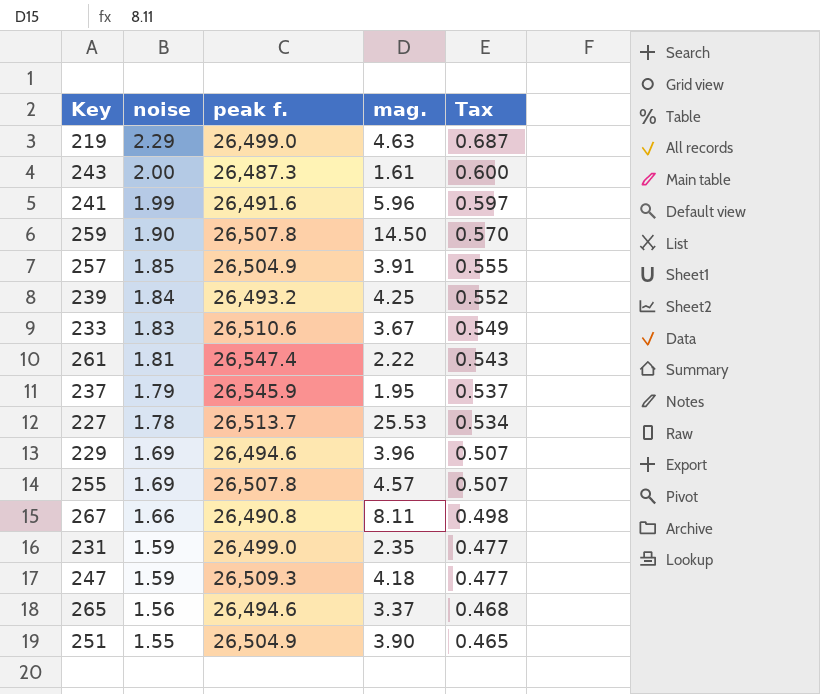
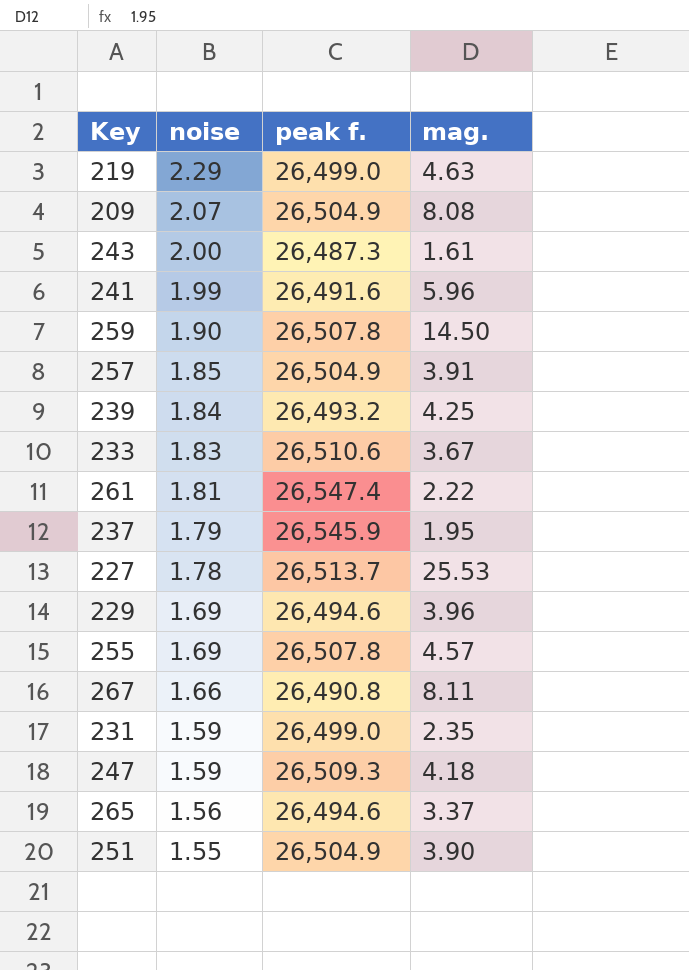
column Tax | formula: [noise] * 0.3 -> none
row 209: none -> 2.07 | 26,504.9 | 8.08

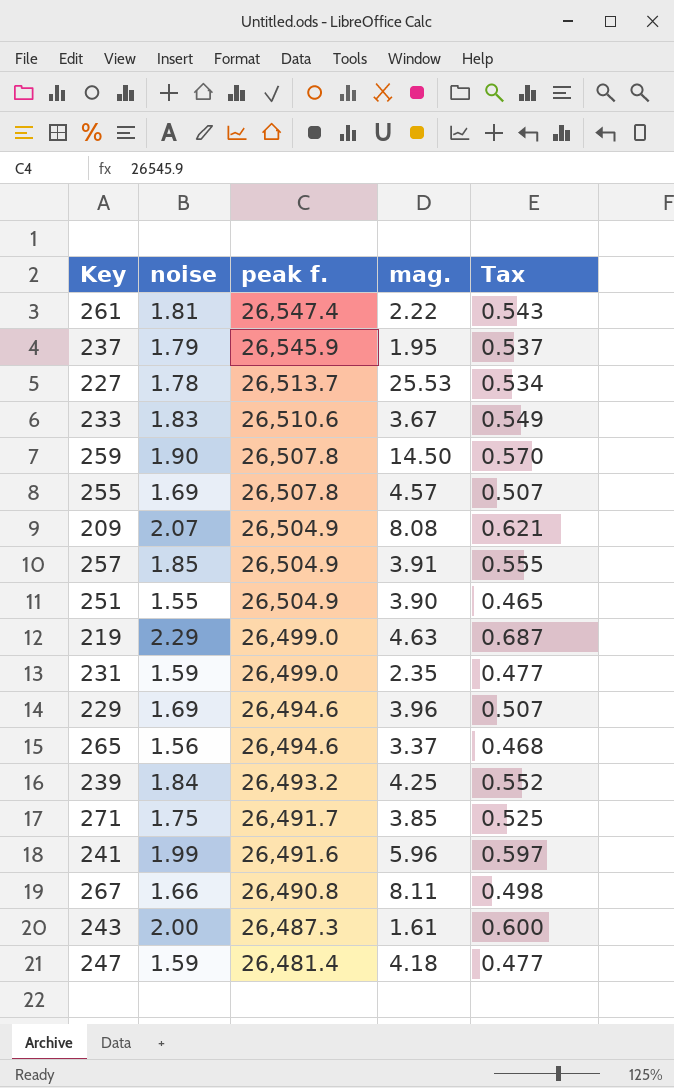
row order: noise descending -> peak f. descending
column Tax | formula: none -> [noise] * 0.3
row 271: none -> 1.75 | 26,491.7 | 3.85 | 0.525
247 | peak f.: 26,509.3 -> 26,481.4

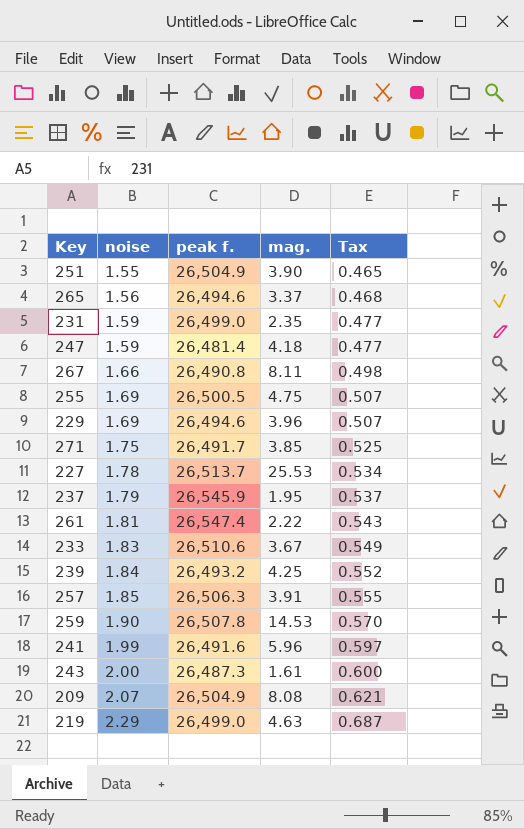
row order: peak f. descending -> noise ascending
255 | peak f.: 26,507.8 -> 26,500.5
255 | mag.: 4.57 -> 4.75
257 | peak f.: 26,504.9 -> 26,506.3
259 | mag.: 14.50 -> 14.53

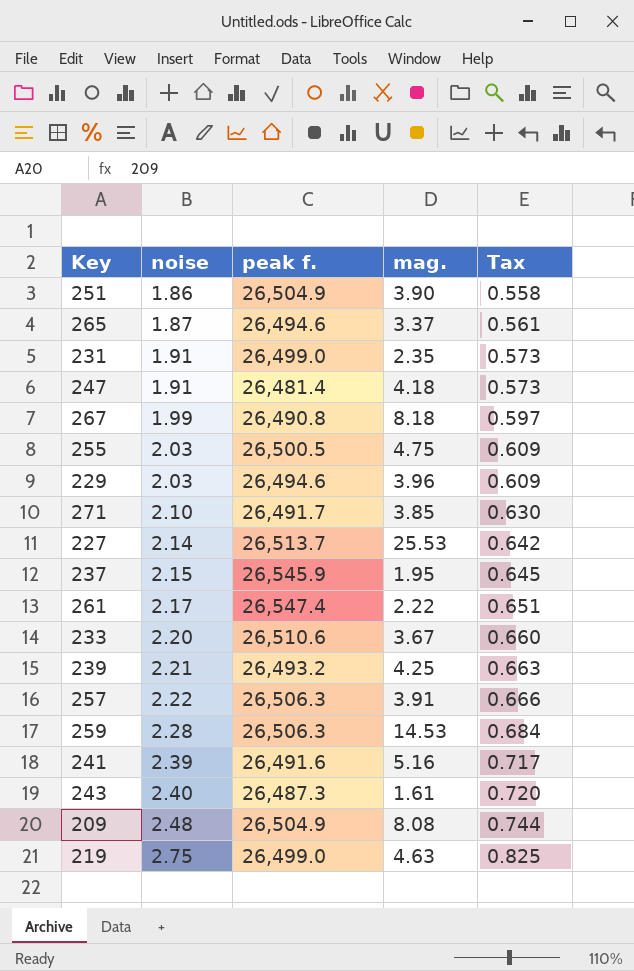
251 | noise: 1.55 -> 1.86
251 | Tax: 0.465 -> 0.558
265 | noise: 1.56 -> 1.87
265 | Tax: 0.468 -> 0.561
231 | noise: 1.59 -> 1.91
231 | Tax: 0.477 -> 0.573
247 | noise: 1.59 -> 1.91
247 | Tax: 0.477 -> 0.573
267 | noise: 1.66 -> 1.99
267 | mag.: 8.11 -> 8.18
267 | Tax: 0.498 -> 0.597
255 | noise: 1.69 -> 2.03
255 | Tax: 0.507 -> 0.609
229 | noise: 1.69 -> 2.03
229 | Tax: 0.507 -> 0.609
271 | noise: 1.75 -> 2.10
271 | Tax: 0.525 -> 0.630
227 | noise: 1.78 -> 2.14
227 | Tax: 0.534 -> 0.642
237 | noise: 1.79 -> 2.15
237 | Tax: 0.537 -> 0.645
261 | noise: 1.81 -> 2.17
261 | Tax: 0.543 -> 0.651
233 | noise: 1.83 -> 2.20
233 | Tax: 0.549 -> 0.660
239 | noise: 1.84 -> 2.21
239 | Tax: 0.552 -> 0.663
257 | noise: 1.85 -> 2.22
257 | Tax: 0.555 -> 0.666
259 | noise: 1.90 -> 2.28
259 | peak f.: 26,507.8 -> 26,506.3
259 | Tax: 0.570 -> 0.684
241 | noise: 1.99 -> 2.39
241 | mag.: 5.96 -> 5.16
241 | Tax: 0.597 -> 0.717
243 | noise: 2.00 -> 2.40
243 | Tax: 0.600 -> 0.720
209 | noise: 2.07 -> 2.48
209 | Tax: 0.621 -> 0.744
219 | noise: 2.29 -> 2.75
219 | Tax: 0.687 -> 0.825

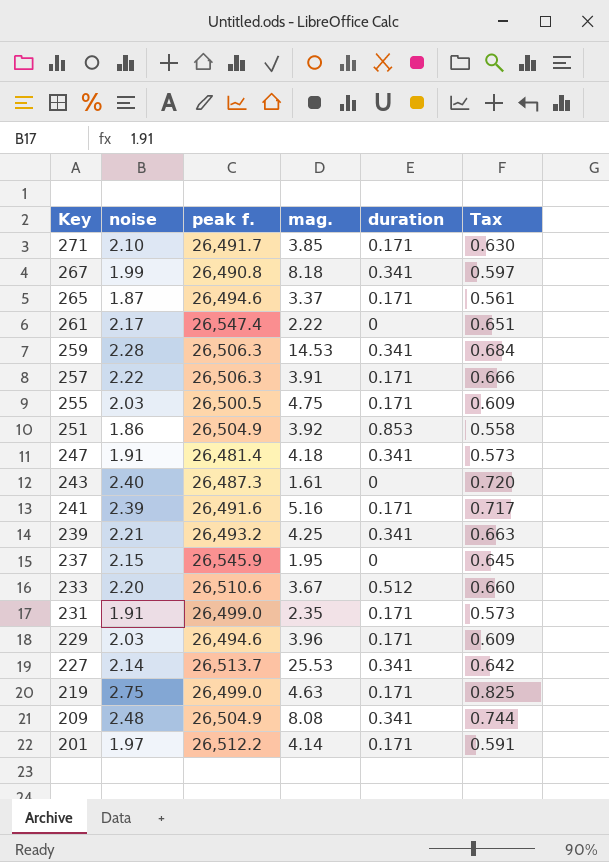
row order: noise ascending -> Key descending
column duration | position: none -> 5
251 | mag.: 3.90 -> 3.92
row 201: none -> 1.97 | 26,512.2 | 4.14 | 0.171 | 0.591

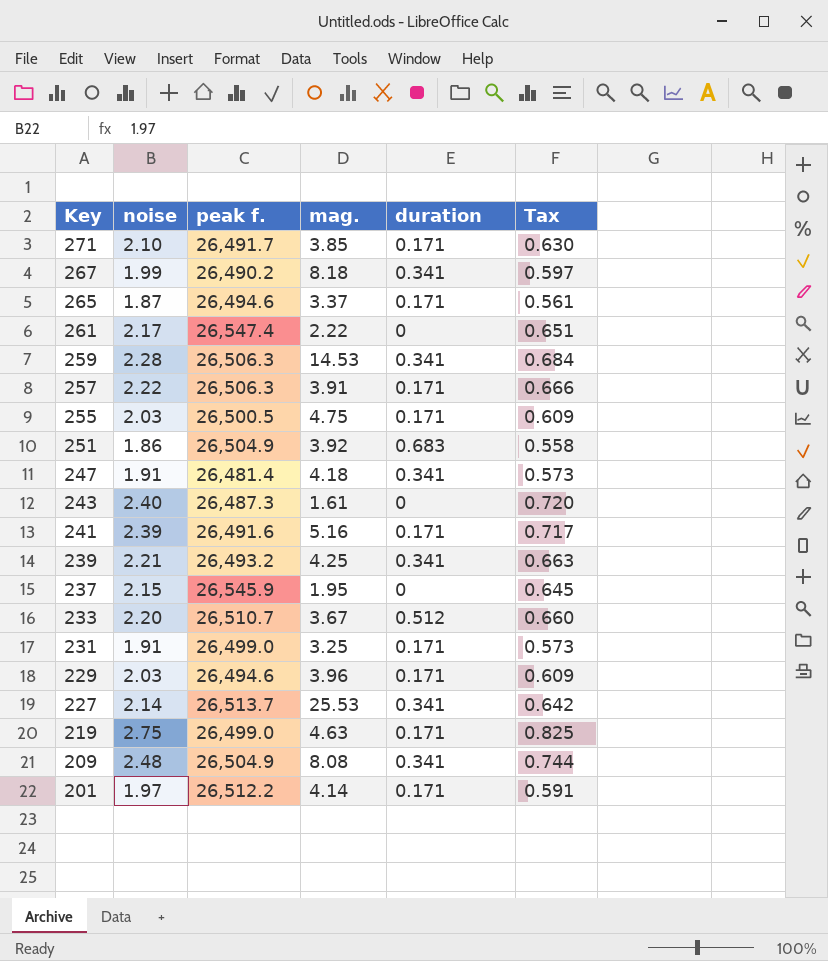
267 | peak f.: 26,490.8 -> 26,490.2
251 | duration: 0.853 -> 0.683
233 | peak f.: 26,510.6 -> 26,510.7
231 | mag.: 2.35 -> 3.25

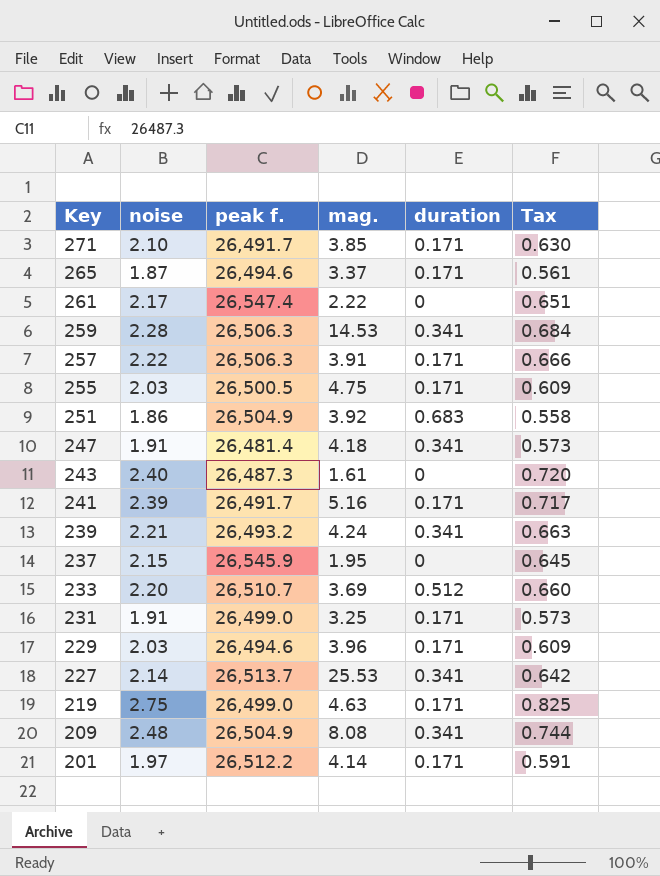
row 267: 1.99 | 26,490.2 | 8.18 | 0.341 | 0.597 -> none
241 | peak f.: 26,491.6 -> 26,491.7
239 | mag.: 4.25 -> 4.24
233 | mag.: 3.67 -> 3.69

